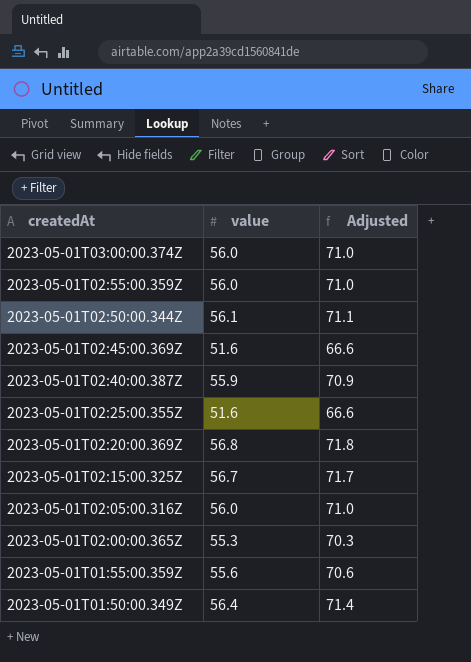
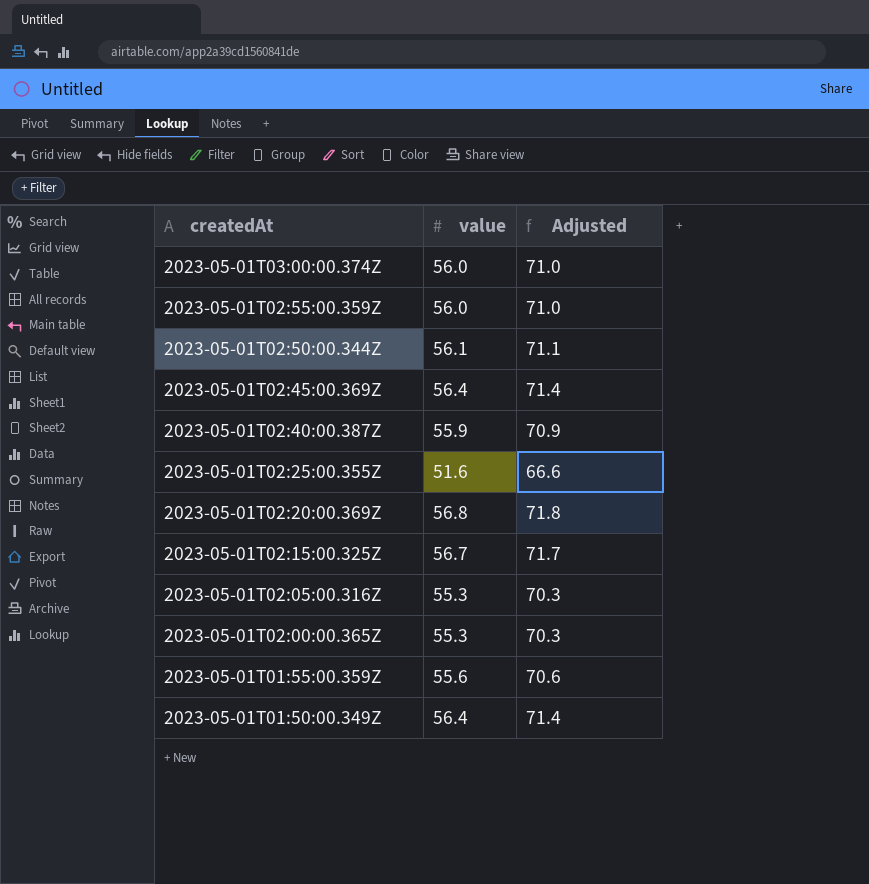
2023-05-01T02:45:00.369Z | value: 51.6 -> 56.4
2023-05-01T02:45:00.369Z | Adjusted: 66.6 -> 71.4
2023-05-01T02:05:00.316Z | value: 56.0 -> 55.3
2023-05-01T02:05:00.316Z | Adjusted: 71.0 -> 70.3

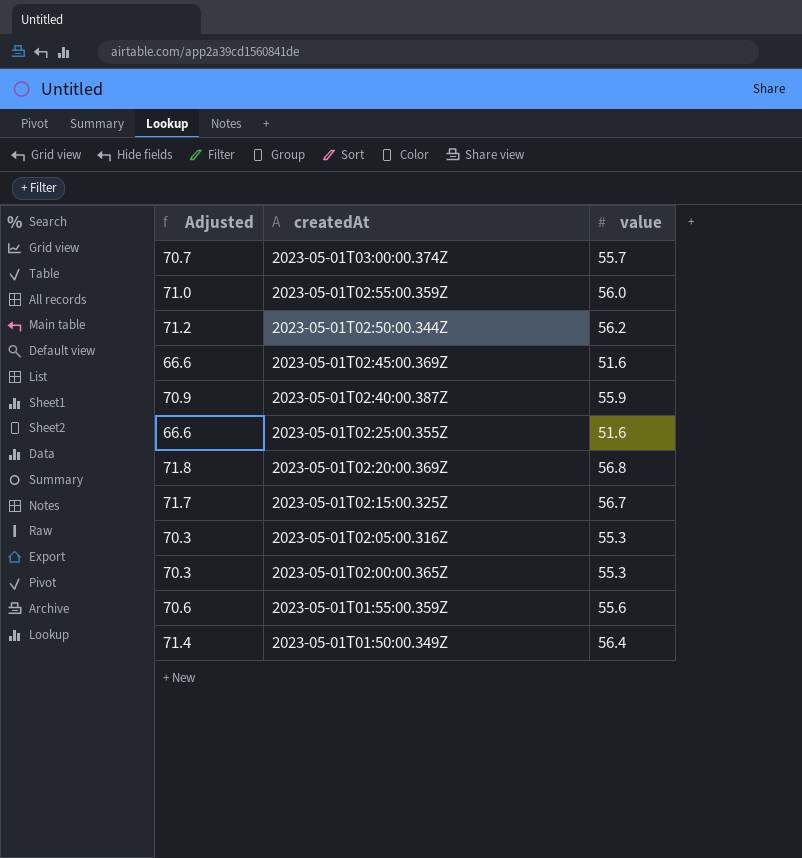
column Adjusted | position: 3 -> 1
2023-05-01T03:00:00.374Z | Adjusted: 71.0 -> 70.7
2023-05-01T03:00:00.374Z | value: 56.0 -> 55.7
2023-05-01T02:50:00.344Z | Adjusted: 71.1 -> 71.2
2023-05-01T02:50:00.344Z | value: 56.1 -> 56.2
2023-05-01T02:45:00.369Z | Adjusted: 71.4 -> 66.6
2023-05-01T02:45:00.369Z | value: 56.4 -> 51.6

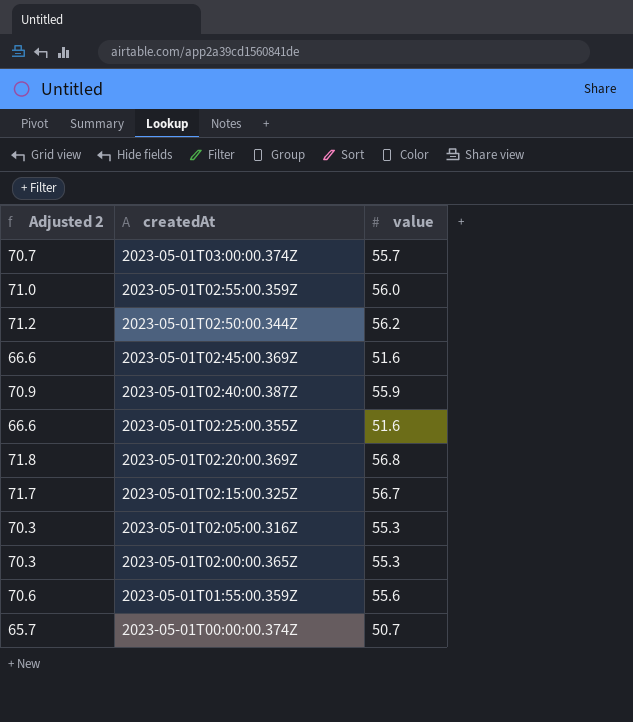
column name: Adjusted -> Adjusted 2
row 2023-05-01T01:50:00.349Z: 71.4 | 56.4 -> none
row 2023-05-01T00:00:00.374Z: none -> 65.7 | 50.7

